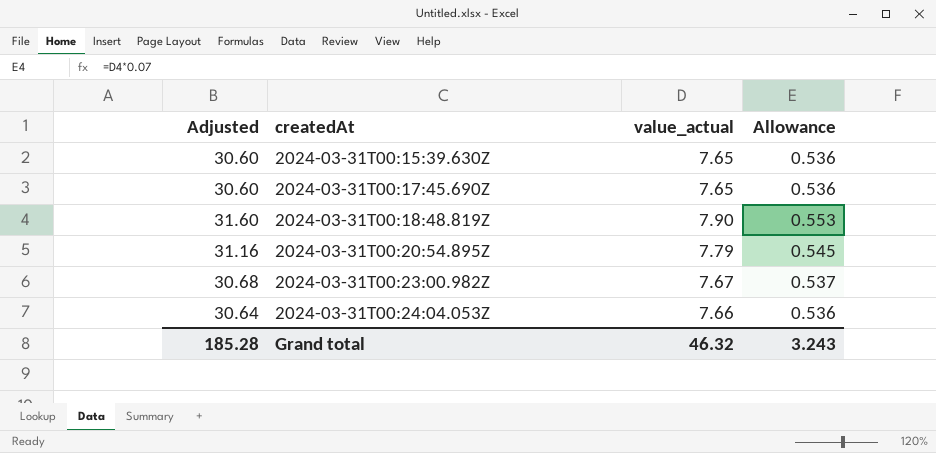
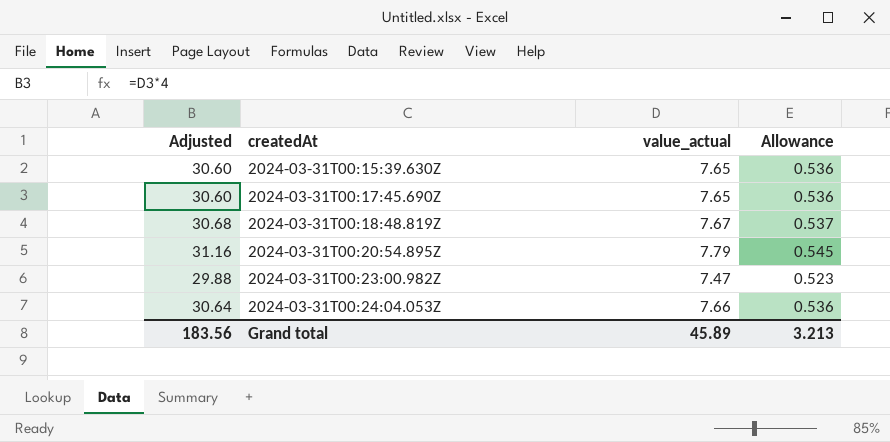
2024-03-31T00:18:48.819Z | Adjusted: 31.60 -> 30.68
2024-03-31T00:18:48.819Z | value_actual: 7.90 -> 7.67
2024-03-31T00:18:48.819Z | Allowance: 0.553 -> 0.537
2024-03-31T00:23:00.982Z | Adjusted: 30.68 -> 29.88
2024-03-31T00:23:00.982Z | value_actual: 7.67 -> 7.47
2024-03-31T00:23:00.982Z | Allowance: 0.537 -> 0.523
Grand total | Adjusted: 185.28 -> 183.56
Grand total | value_actual: 46.32 -> 45.89
Grand total | Allowance: 3.243 -> 3.213

